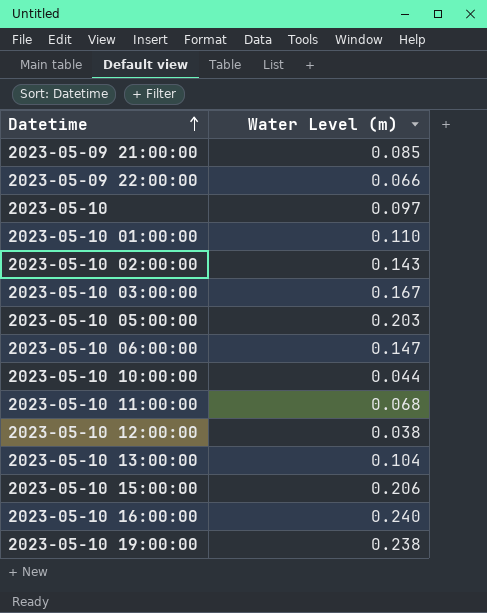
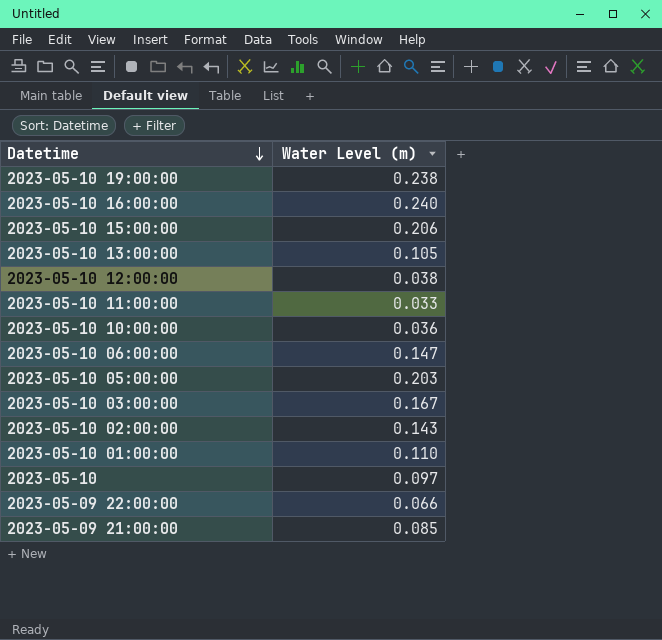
row order: Datetime ascending -> Datetime descending
2023-05-10 13:00:00 | Water Level (m): 0.104 -> 0.105
2023-05-10 11:00:00 | Water Level (m): 0.068 -> 0.033
2023-05-10 10:00:00 | Water Level (m): 0.044 -> 0.036

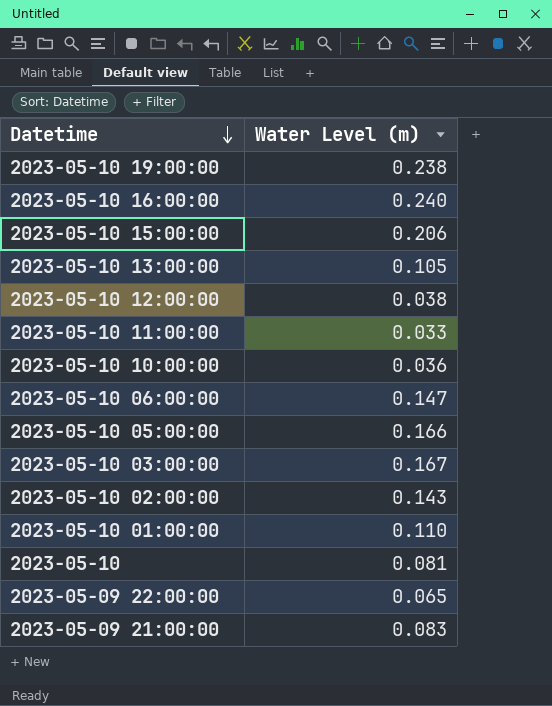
2023-05-10 05:00:00 | Water Level (m): 0.203 -> 0.166
2023-05-10 | Water Level (m): 0.097 -> 0.081
2023-05-09 22:00:00 | Water Level (m): 0.066 -> 0.065
2023-05-09 21:00:00 | Water Level (m): 0.085 -> 0.083

